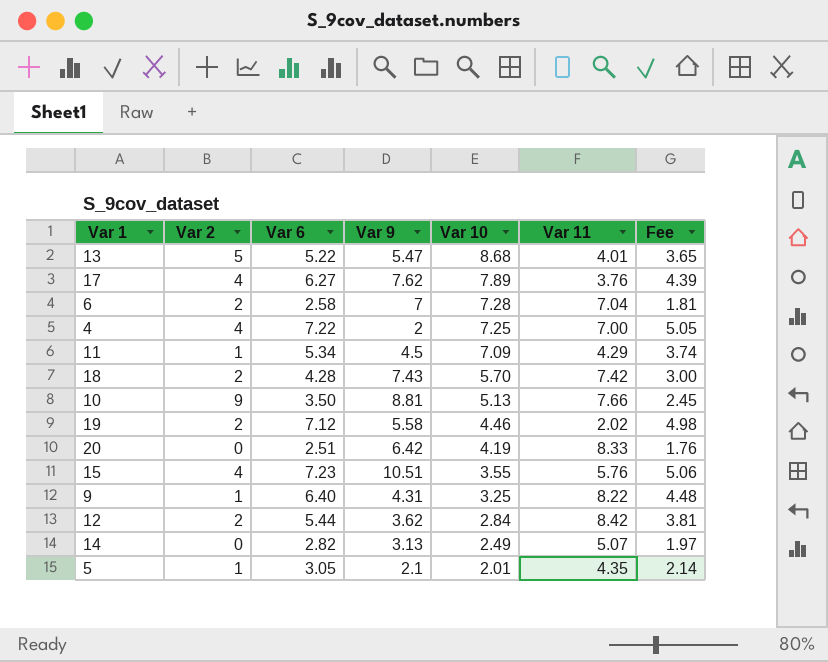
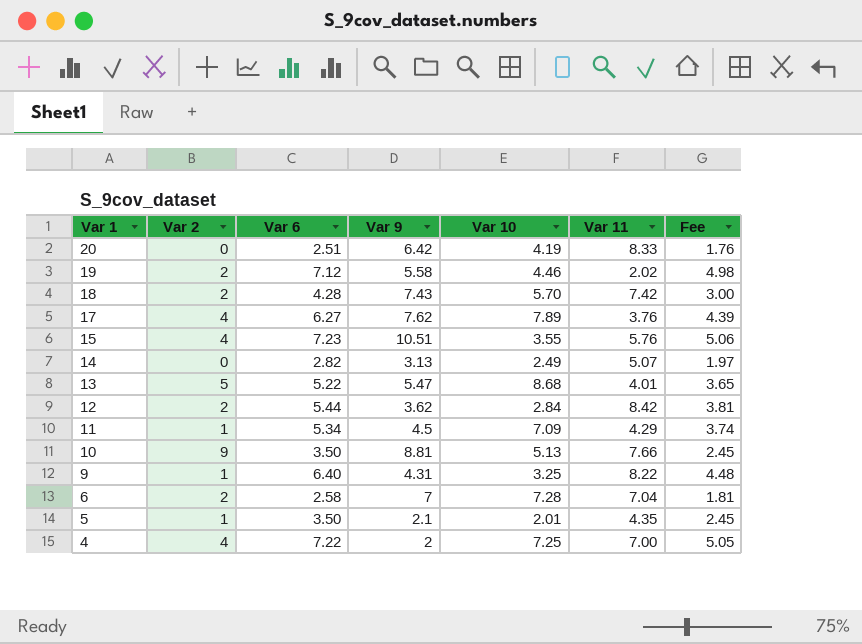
row order: Var 10 descending -> Var 1 descending
5 | Var 6: 3.05 -> 3.50
5 | Fee: 2.14 -> 2.45

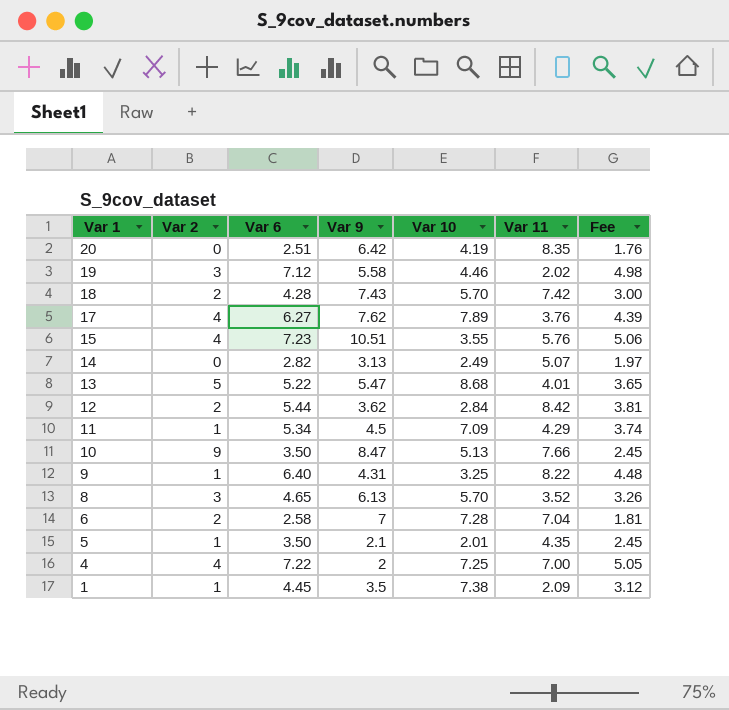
20 | Var 11: 8.33 -> 8.35
19 | Var 2: 2 -> 3
10 | Var 9: 8.81 -> 8.47
row 8: none -> 3 | 4.65 | 6.13 | 5.70 | 3.52 | 3.26
row 1: none -> 1 | 4.45 | 3.5 | 7.38 | 2.09 | 3.12

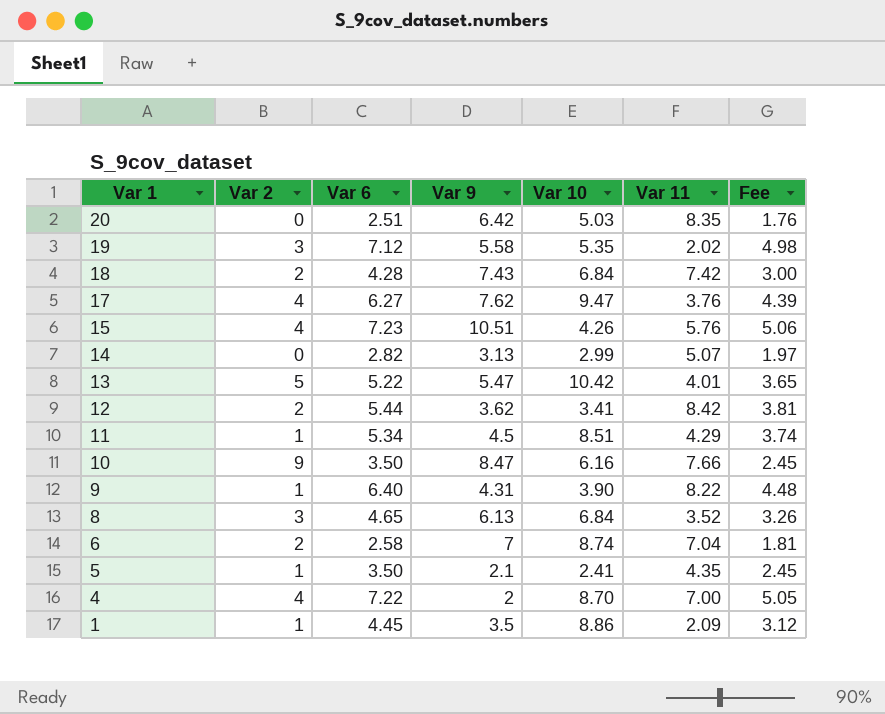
20 | Var 10: 4.19 -> 5.03
19 | Var 10: 4.46 -> 5.35
18 | Var 10: 5.70 -> 6.84
17 | Var 10: 7.89 -> 9.47
15 | Var 10: 3.55 -> 4.26
14 | Var 10: 2.49 -> 2.99
13 | Var 10: 8.68 -> 10.42
12 | Var 10: 2.84 -> 3.41
11 | Var 10: 7.09 -> 8.51
10 | Var 10: 5.13 -> 6.16
9 | Var 10: 3.25 -> 3.90
8 | Var 10: 5.70 -> 6.84
6 | Var 10: 7.28 -> 8.74
5 | Var 10: 2.01 -> 2.41
4 | Var 10: 7.25 -> 8.70
1 | Var 10: 7.38 -> 8.86

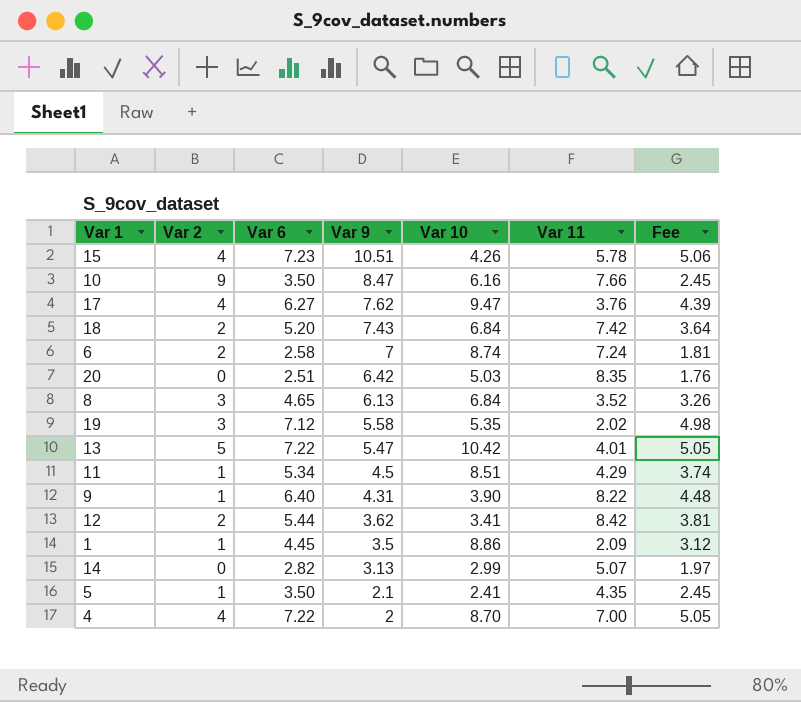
row order: Var 1 descending -> Var 9 descending
15 | Var 11: 5.76 -> 5.78
18 | Var 6: 4.28 -> 5.20
18 | Fee: 3.00 -> 3.64
6 | Var 11: 7.04 -> 7.24
13 | Var 6: 5.22 -> 7.22
13 | Fee: 3.65 -> 5.05

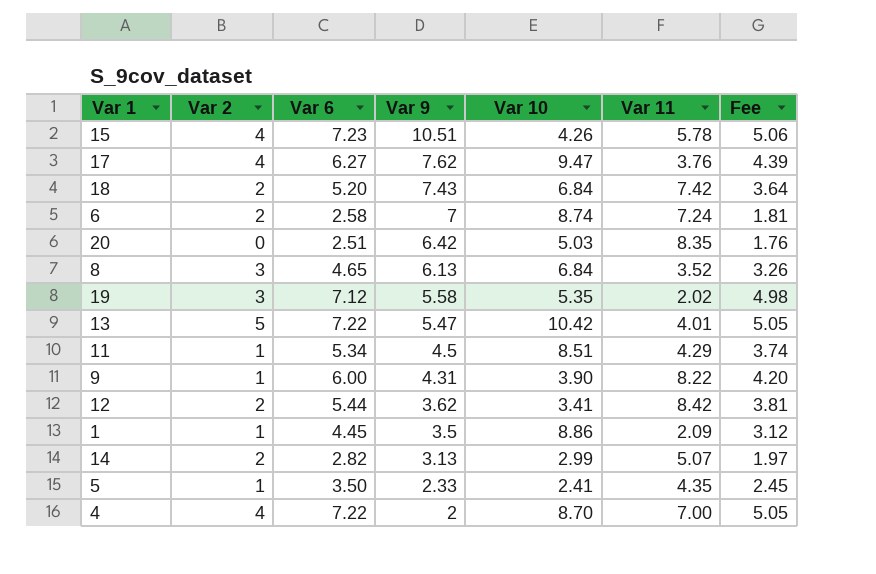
row 10: 9 | 3.50 | 8.47 | 6.16 | 7.66 | 2.45 -> none
9 | Var 6: 6.40 -> 6.00
9 | Fee: 4.48 -> 4.20
14 | Var 2: 0 -> 2
5 | Var 9: 2.1 -> 2.33

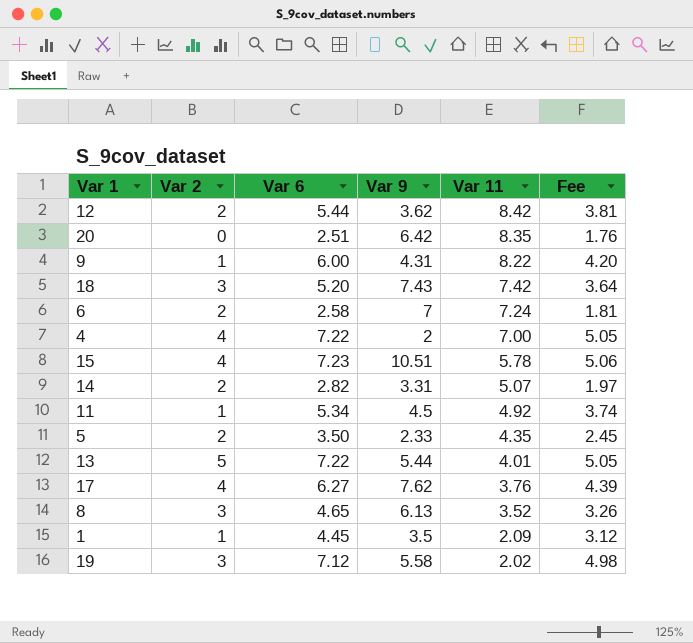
row order: Var 9 descending -> Var 11 descending
column Var 10 | position: 5 -> none
18 | Var 2: 2 -> 3
14 | Var 9: 3.13 -> 3.31
11 | Var 11: 4.29 -> 4.92
5 | Var 2: 1 -> 2
13 | Var 9: 5.47 -> 5.44

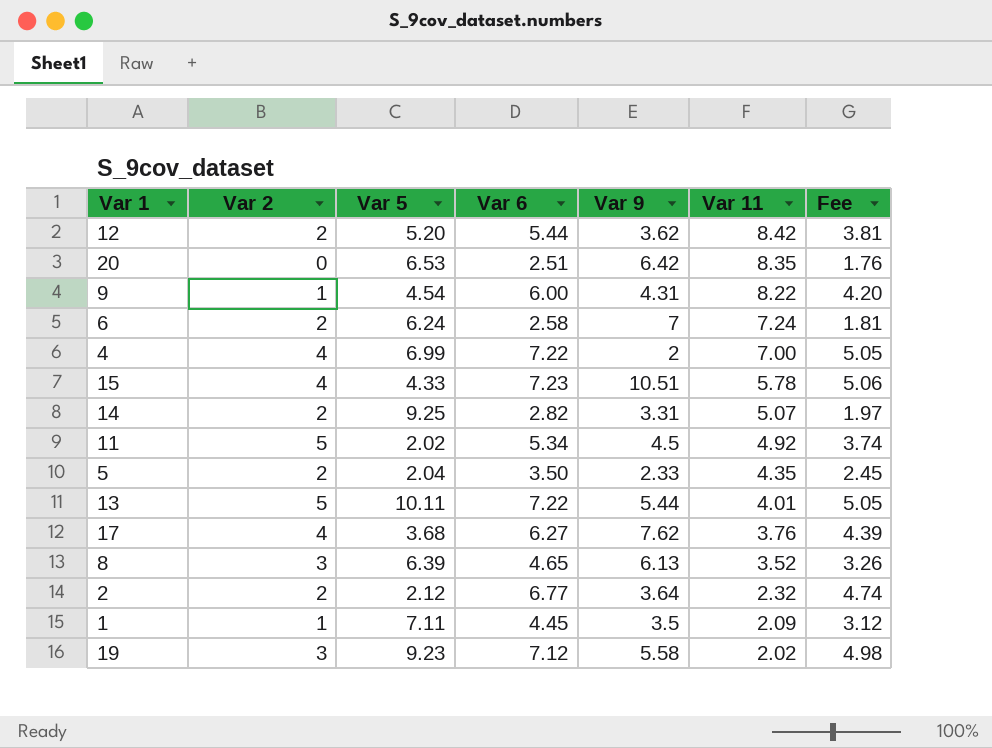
column Var 5 | position: none -> 3
row 18: 3 | 5.20 | 7.43 | 7.42 | 3.64 -> none
11 | Var 2: 1 -> 5
row 2: none -> 2 | 2.12 | 6.77 | 3.64 | 2.32 | 4.74

